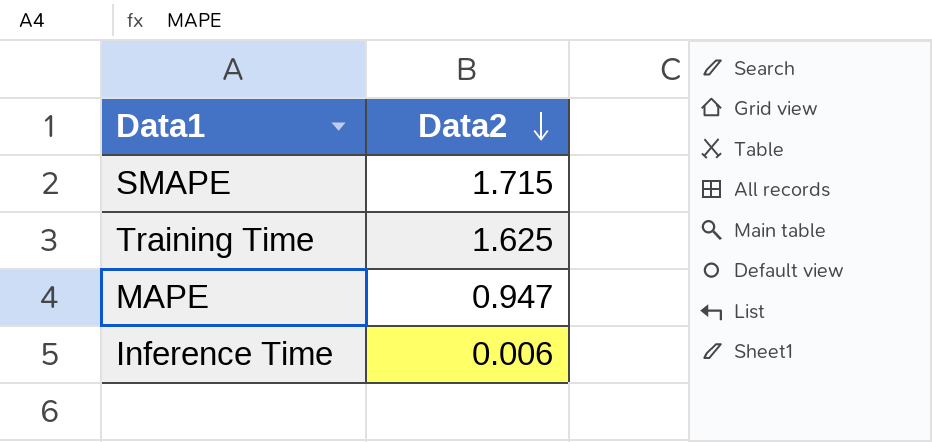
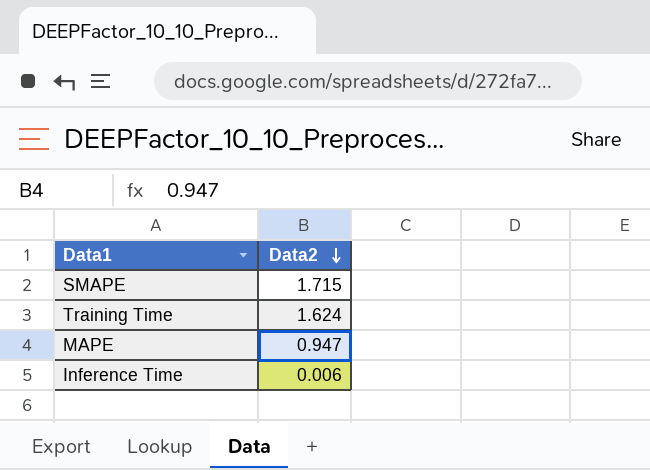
Training Time | Data2: 1.625 -> 1.624

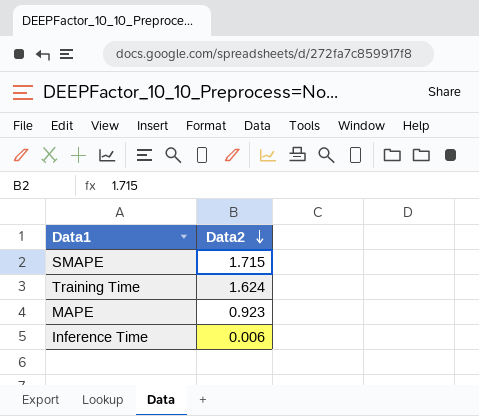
MAPE | Data2: 0.947 -> 0.923

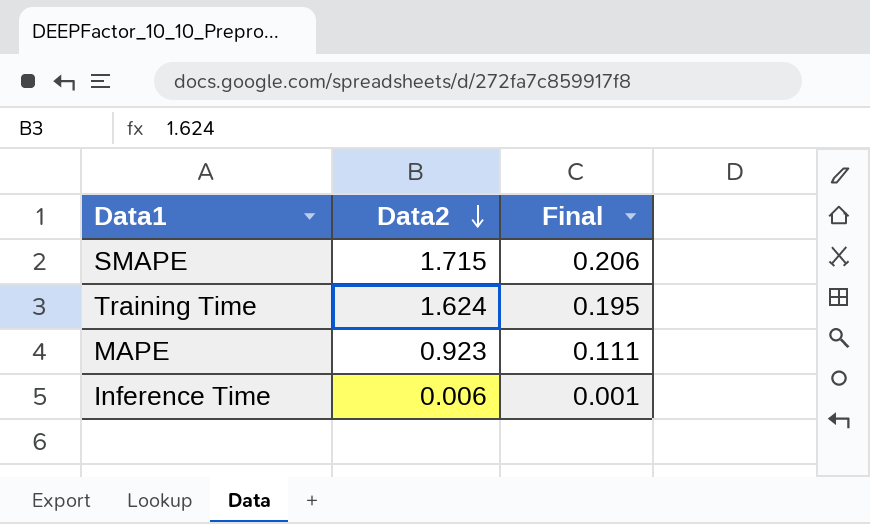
column Final | formula: none -> [Data2] * 0.12

